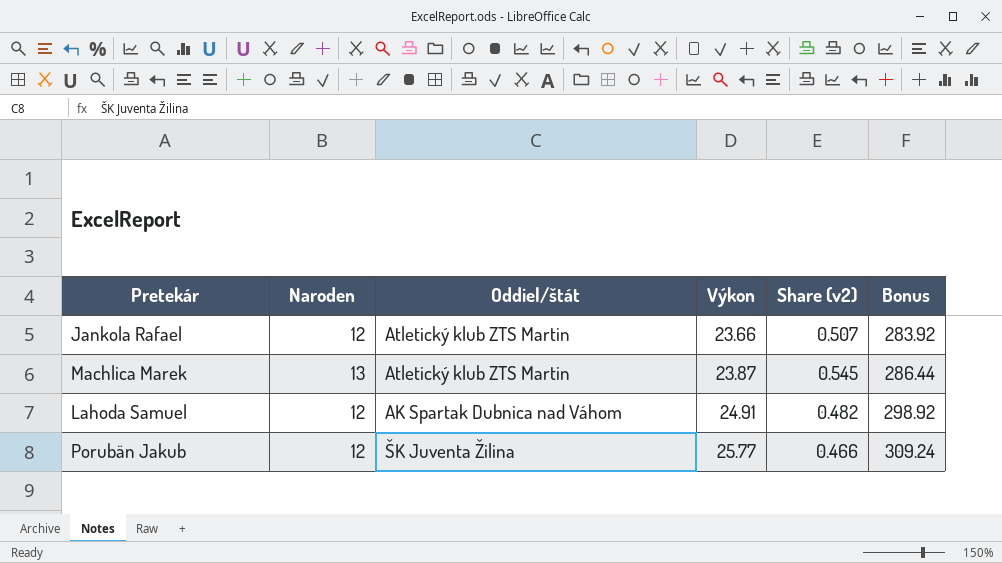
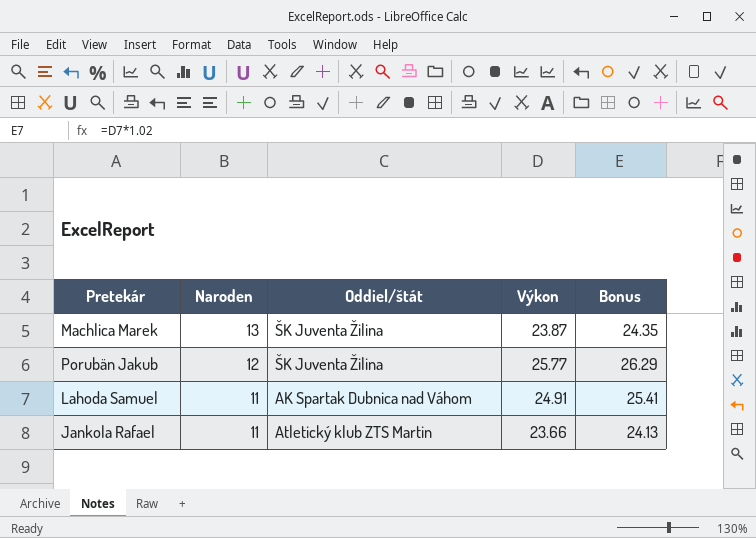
row order: Výkon ascending -> Naroden descending
column Share (v2) | formula: [Naroden] / [Výkon] -> none
column Bonus | formula: [Výkon] * 12 -> [Výkon] * 1.02
Machlica Marek | Oddiel/štát: Atletický klub ZTS Martin -> ŠK Juventa Žilina
Lahoda Samuel | Naroden: 12 -> 11
Jankola Rafael | Naroden: 12 -> 11

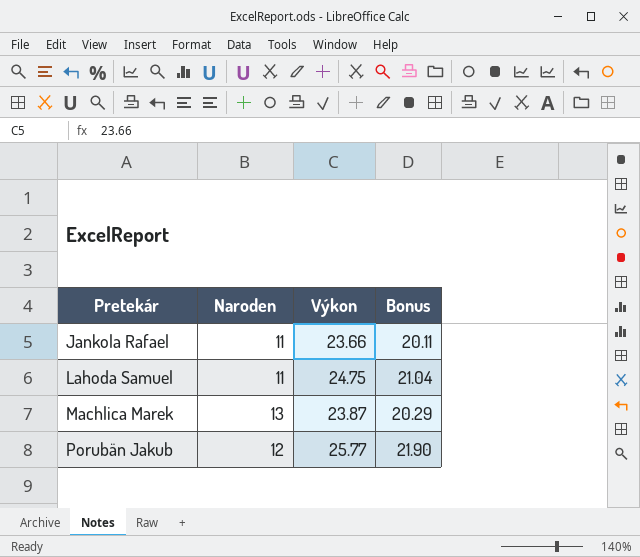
row order: Naroden descending -> Pretekár ascending
column Oddiel/štát | position: 3 -> none
column Bonus | formula: [Výkon] * 1.02 -> [Výkon] * 0.85
Lahoda Samuel | Výkon: 24.91 -> 24.75

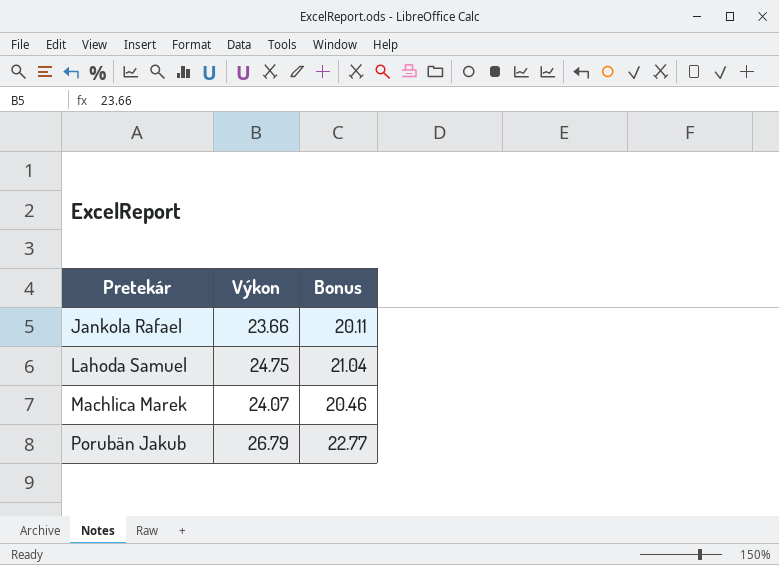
column Naroden | position: 2 -> none
Machlica Marek | Výkon: 23.87 -> 24.07
Machlica Marek | Bonus: 20.29 -> 20.46
Porubän Jakub | Výkon: 25.77 -> 26.79
Porubän Jakub | Bonus: 21.90 -> 22.77

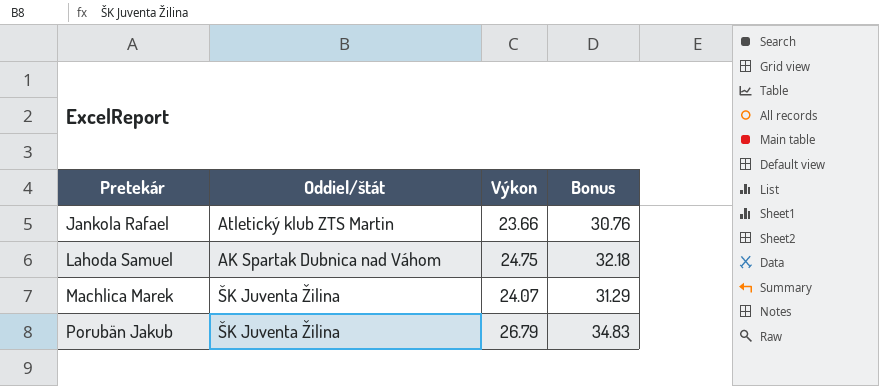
column Oddiel/štát | position: none -> 2
column Bonus | formula: [Výkon] * 0.85 -> [Výkon] * 1.3

